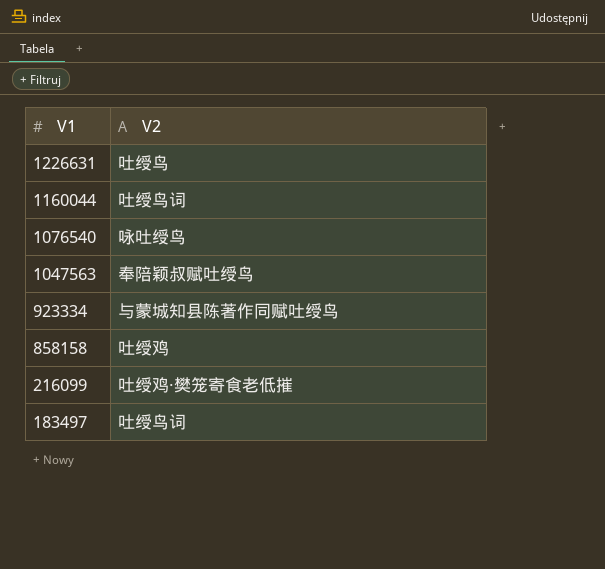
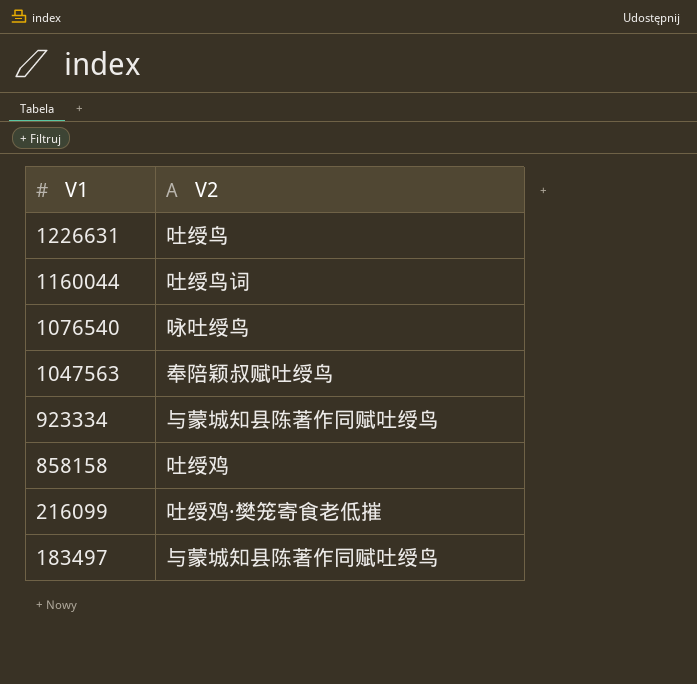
183497 | V2: 吐绶鸟词 -> 与蒙城知县陈著作同赋吐绶鸟

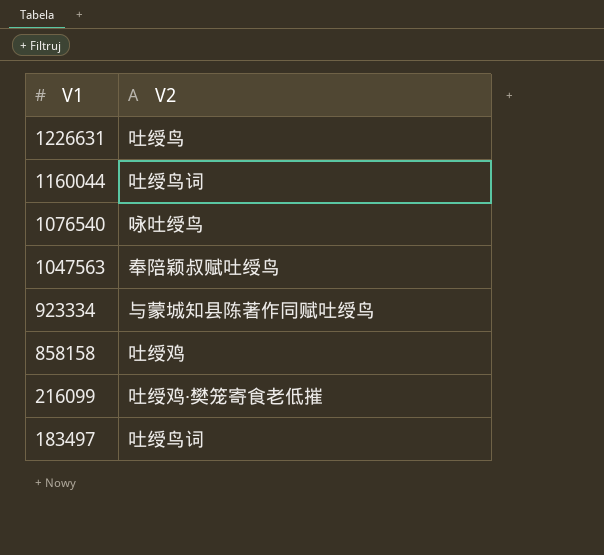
183497 | V2: 与蒙城知县陈著作同赋吐绶鸟 -> 吐绶鸟词

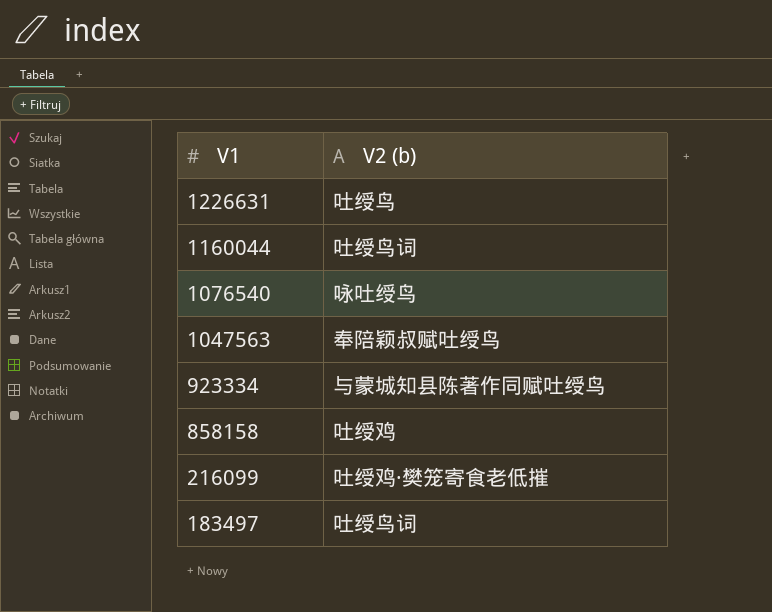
column name: V2 -> V2 (b)

